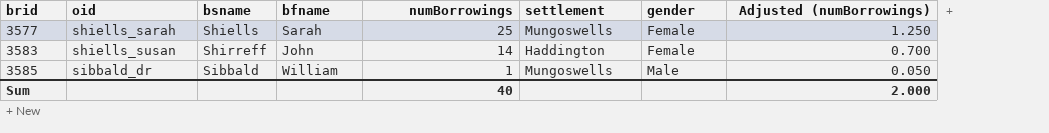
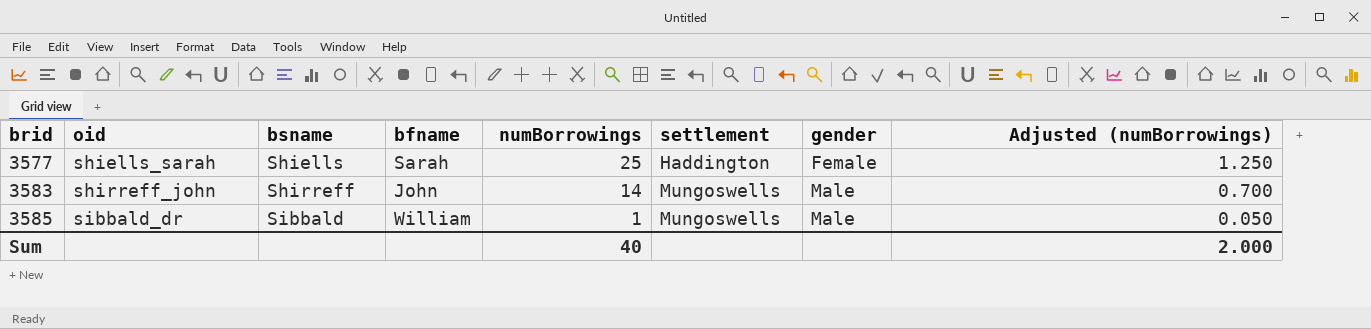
3577 | settlement: Mungoswells -> Haddington
3583 | oid: shiells_susan -> shirreff_john
3583 | settlement: Haddington -> Mungoswells
3583 | gender: Female -> Male

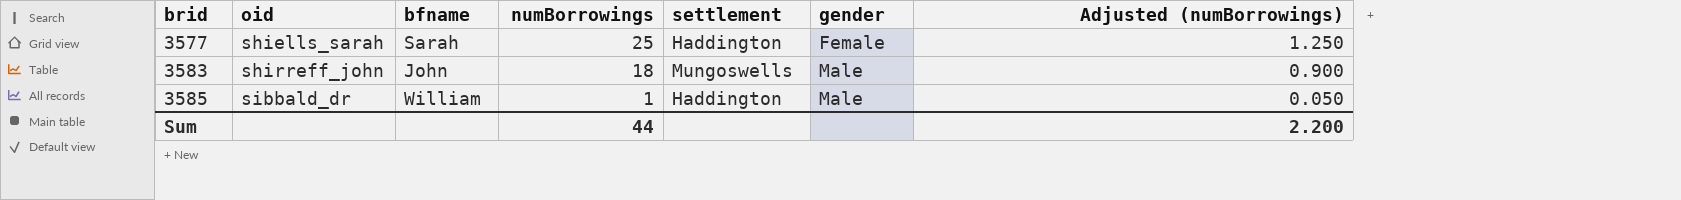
column bsname | position: 3 -> none
3583 | numBorrowings: 14 -> 18
3583 | Adjusted (numBorrowings): 0.700 -> 0.900
3585 | settlement: Mungoswells -> Haddington
Sum | numBorrowings: 40 -> 44
Sum | Adjusted (numBorrowings): 2.000 -> 2.200

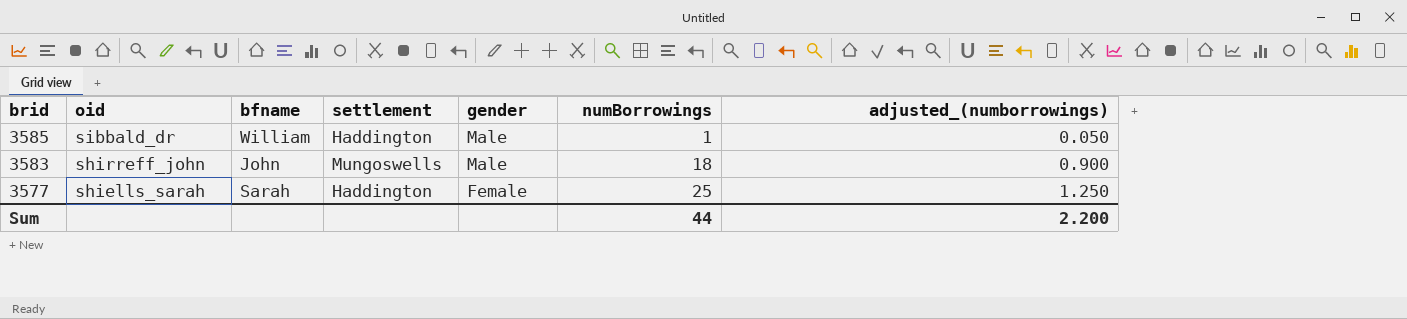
row order: brid ascending -> brid descending
column numBorrowings | position: 4 -> 6
column name: Adjusted (numBorrowings) -> adjusted_(numborrowings)

